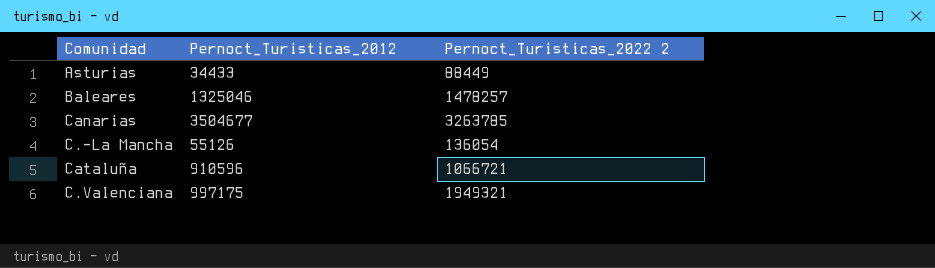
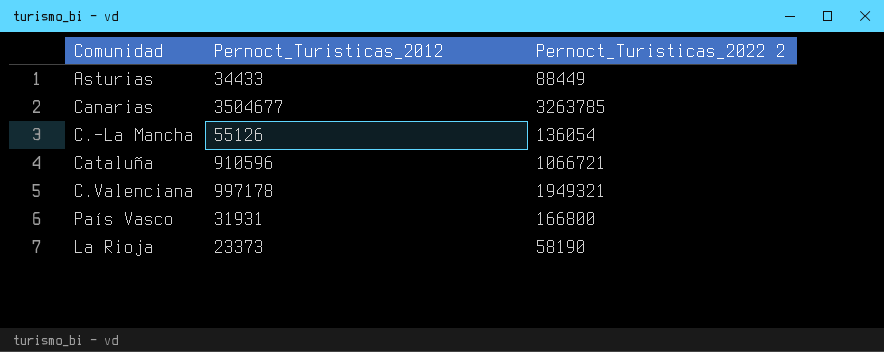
row Baleares: 1325046 | 1478257 -> none
C.Valenciana | Pernoct_Turisticas_2012: 997175 -> 997178
row País Vasco: none -> 31931 | 166800
row La Rioja: none -> 23373 | 58190

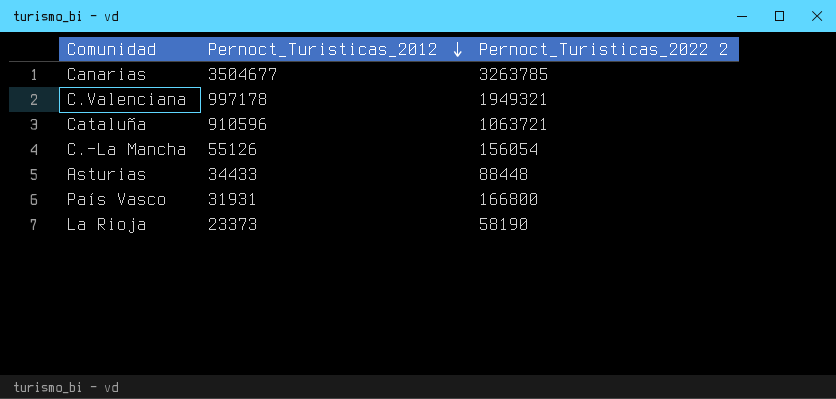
row order: none -> Pernoct_Turisticas_2012 descending
Cataluña | Pernoct_Turisticas_2022 2: 1066721 -> 1063721
C.-La Mancha | Pernoct_Turisticas_2022 2: 136054 -> 156054
Asturias | Pernoct_Turisticas_2022 2: 88449 -> 88448

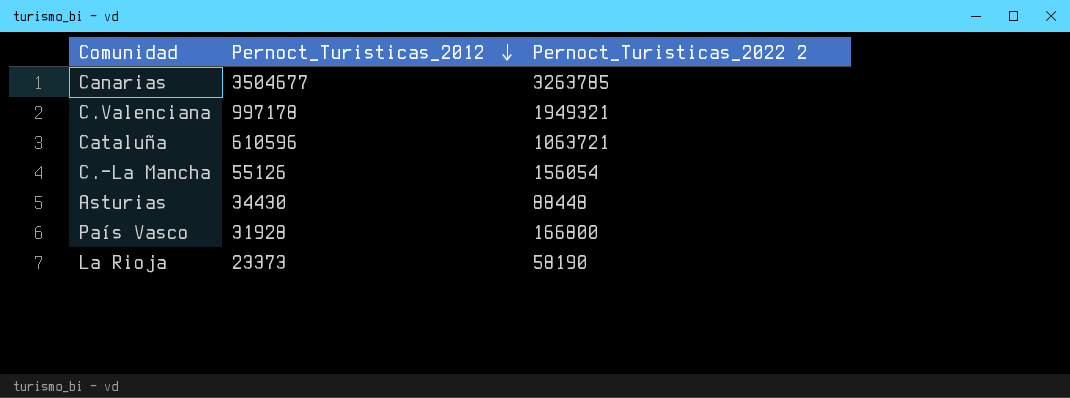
Cataluña | Pernoct_Turisticas_2012: 910596 -> 610596
Asturias | Pernoct_Turisticas_2012: 34433 -> 34430
País Vasco | Pernoct_Turisticas_2012: 31931 -> 31928

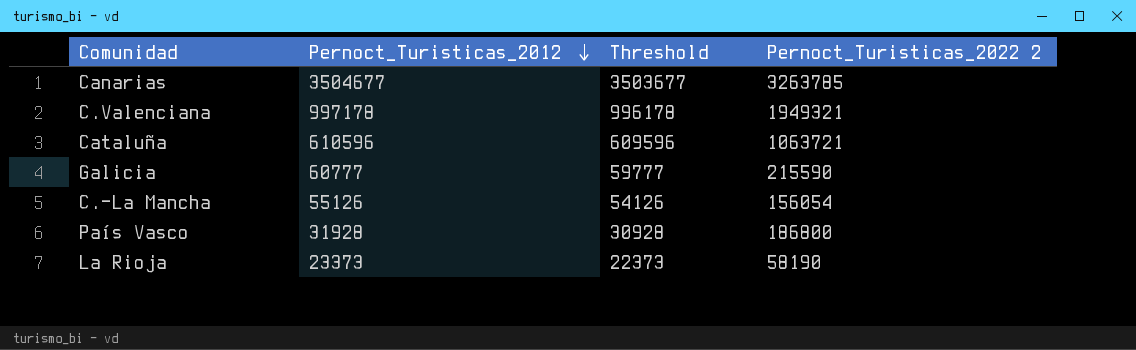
column Threshold | formula: none -> [Pernoct_Turisticas_2012] - 1000
row Asturias: 34430 | 88448 -> none
row Galicia: none -> 60777 | 59777 | 215590
País Vasco | Pernoct_Turisticas_2022 2: 166800 -> 186800

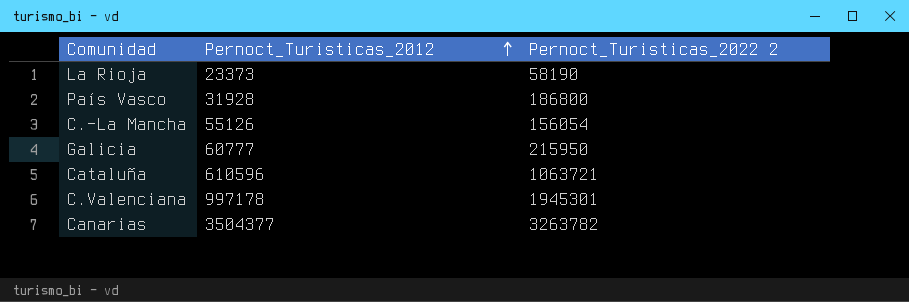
row order: Pernoct_Turisticas_2012 descending -> Pernoct_Turisticas_2012 ascending
column Threshold | formula: [Pernoct_Turisticas_2012] - 1000 -> none
Galicia | Pernoct_Turisticas_2022 2: 215590 -> 215950
C.Valenciana | Pernoct_Turisticas_2022 2: 1949321 -> 1945301
Canarias | Pernoct_Turisticas_2012: 3504677 -> 3504377
Canarias | Pernoct_Turisticas_2022 2: 3263785 -> 3263782

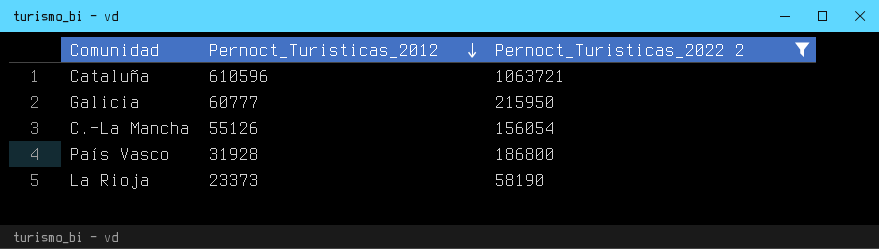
filter: none -> Pernoct_Turisticas_2022 2 <= 1063721
row order: Pernoct_Turisticas_2012 ascending -> Pernoct_Turisticas_2012 descending

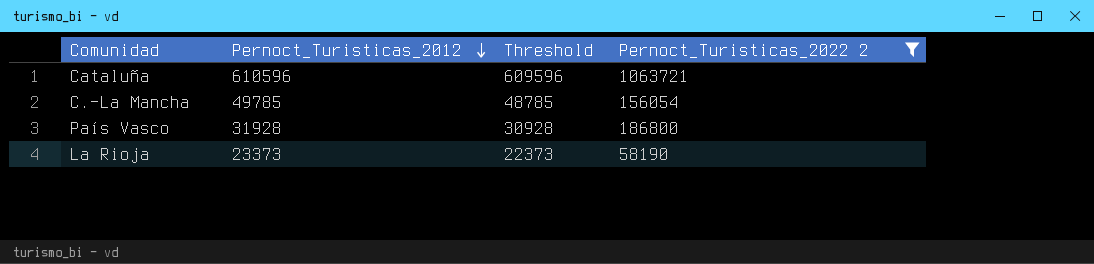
column Threshold | formula: none -> [Pernoct_Turisticas_2012] - 1000
row Galicia: 60777 | 215950 -> none
C.-La Mancha | Pernoct_Turisticas_2012: 55126 -> 49785

